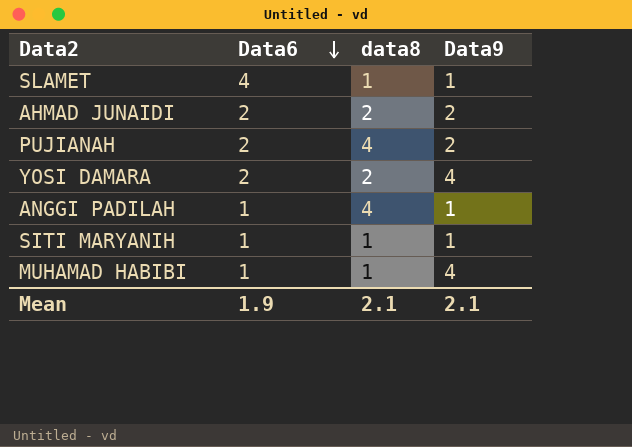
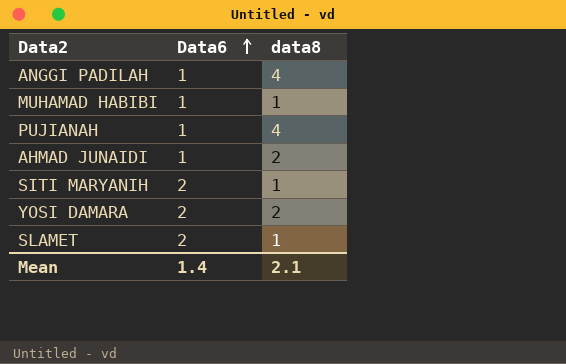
row order: Data6 descending -> Data6 ascending
column Data9 | position: 4 -> none
PUJIANAH | Data6: 2 -> 1
AHMAD JUNAIDI | Data6: 2 -> 1
SITI MARYANIH | Data6: 1 -> 2
SLAMET | Data6: 4 -> 2
Mean | Data6: 1.9 -> 1.4

